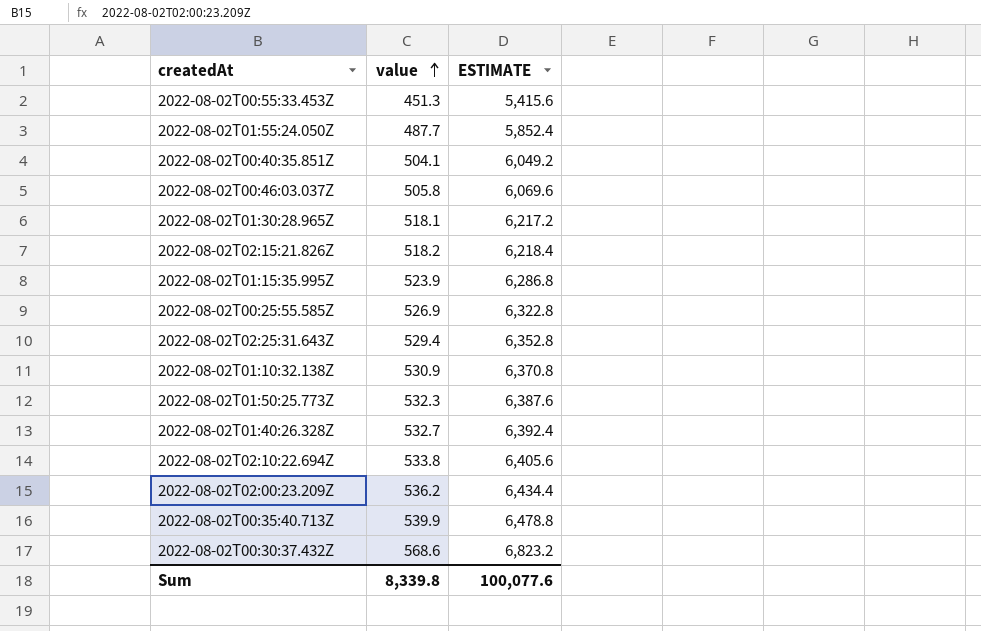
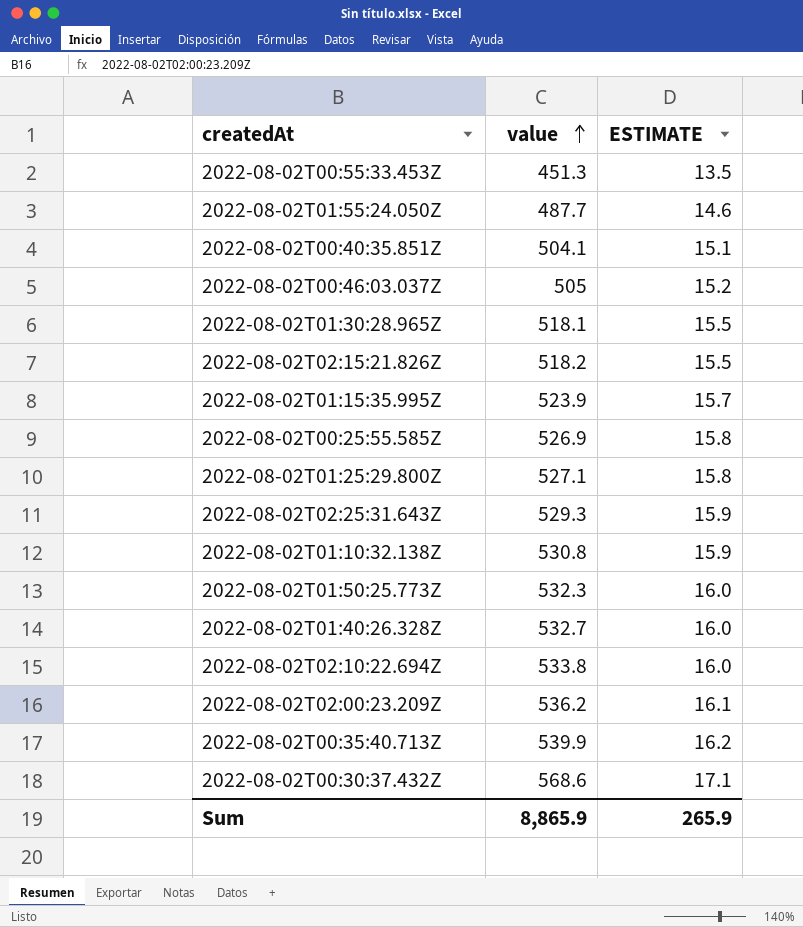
column ESTIMATE | formula: [value] * 12 -> [value] * 0.03
2022-08-02T00:46:03.037Z | value: 505.8 -> 505
row 2022-08-02T01:25:29.800Z: none -> 527.1 | 15.8
2022-08-02T02:25:31.643Z | value: 529.4 -> 529.3
2022-08-02T01:10:32.138Z | value: 530.9 -> 530.8
Sum | value: 8,339.8 -> 8,865.9
Sum | ESTIMATE: 100,077.6 -> 265.9

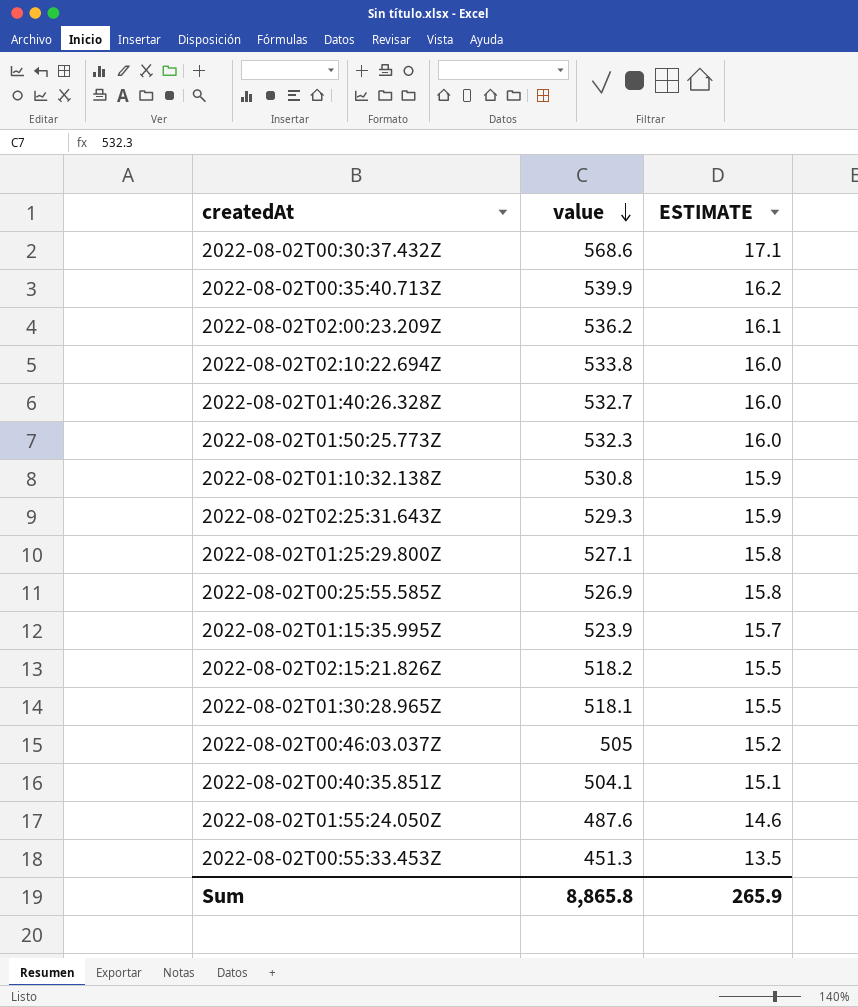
row order: value ascending -> value descending
2022-08-02T01:55:24.050Z | value: 487.7 -> 487.6
Sum | value: 8,865.9 -> 8,865.8

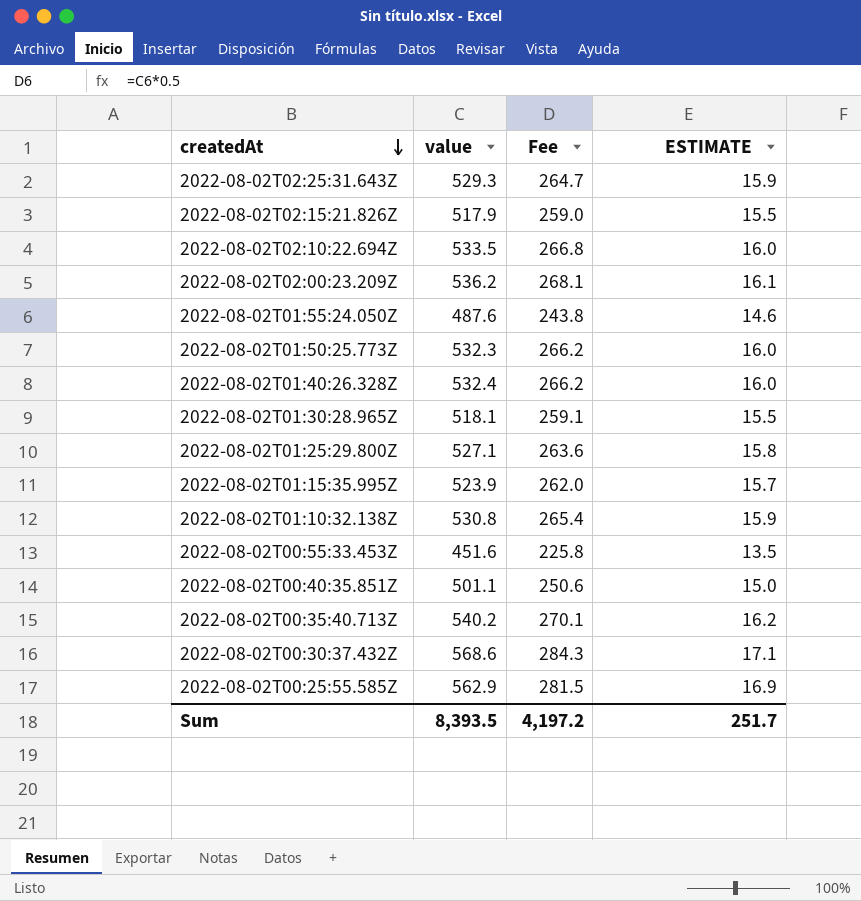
row order: value descending -> createdAt descending
column Fee | formula: none -> [value] * 0.5
row 2022-08-02T00:46:03.037Z: 505 | 15.2 -> none
2022-08-02T02:15:21.826Z | value: 518.2 -> 517.9
2022-08-02T02:10:22.694Z | value: 533.8 -> 533.5
2022-08-02T01:40:26.328Z | value: 532.7 -> 532.4
2022-08-02T00:55:33.453Z | value: 451.3 -> 451.6
2022-08-02T00:40:35.851Z | value: 504.1 -> 501.1
2022-08-02T00:40:35.851Z | ESTIMATE: 15.1 -> 15.0
2022-08-02T00:35:40.713Z | value: 539.9 -> 540.2
2022-08-02T00:25:55.585Z | value: 526.9 -> 562.9
2022-08-02T00:25:55.585Z | ESTIMATE: 15.8 -> 16.9
Sum | value: 8,865.8 -> 8,393.5
Sum | ESTIMATE: 265.9 -> 251.7

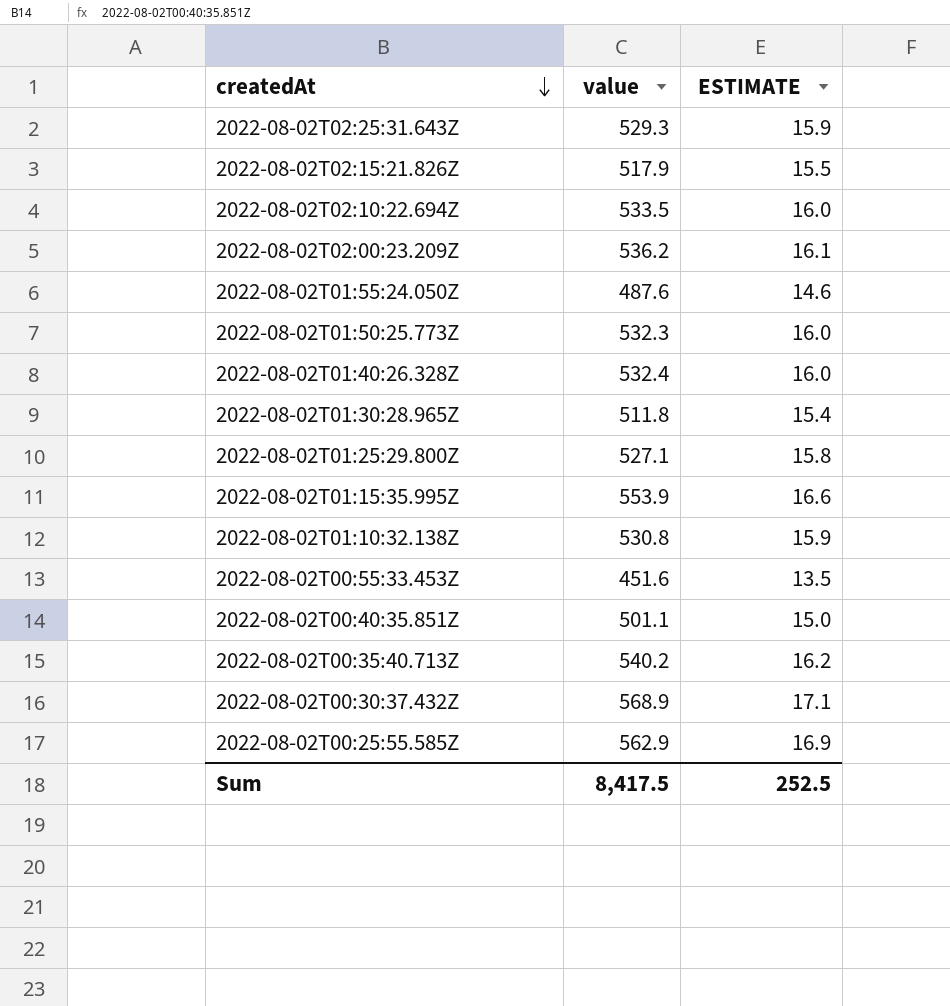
column Fee | formula: [value] * 0.5 -> none
2022-08-02T01:30:28.965Z | value: 518.1 -> 511.8
2022-08-02T01:30:28.965Z | ESTIMATE: 15.5 -> 15.4
2022-08-02T01:15:35.995Z | value: 523.9 -> 553.9
2022-08-02T01:15:35.995Z | ESTIMATE: 15.7 -> 16.6
2022-08-02T00:30:37.432Z | value: 568.6 -> 568.9
Sum | value: 8,393.5 -> 8,417.5
Sum | ESTIMATE: 251.7 -> 252.5

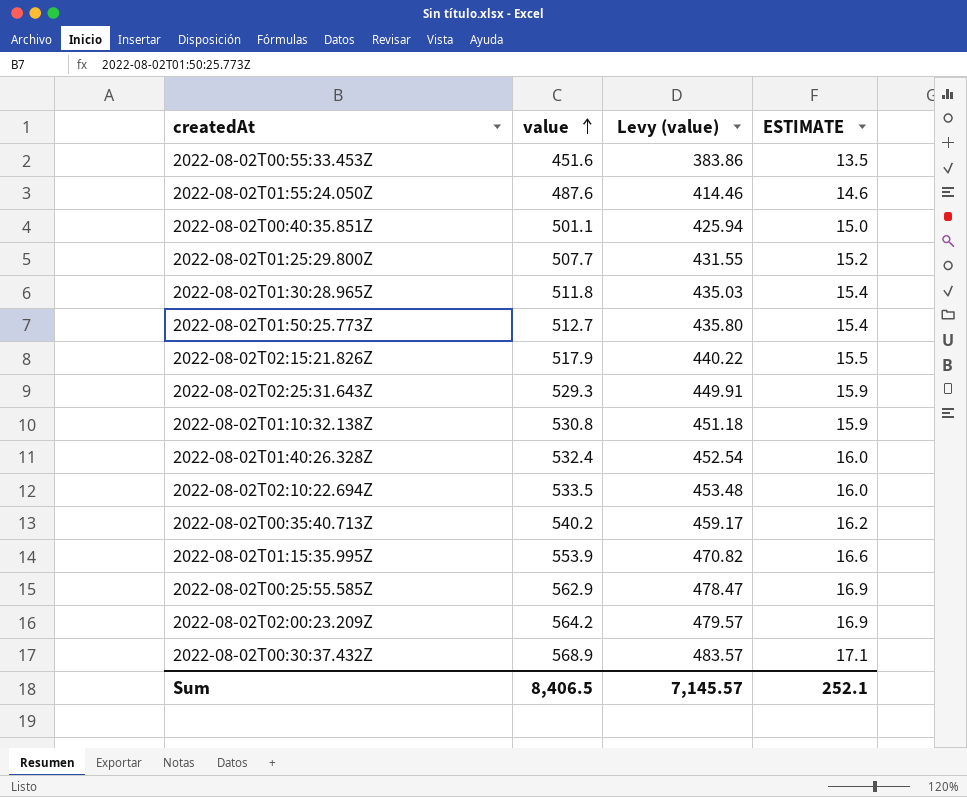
row order: createdAt descending -> value ascending
column Levy (value) | formula: none -> [value] * 0.85
2022-08-02T01:25:29.800Z | value: 527.1 -> 507.7
2022-08-02T01:25:29.800Z | ESTIMATE: 15.8 -> 15.2
2022-08-02T01:50:25.773Z | value: 532.3 -> 512.7
2022-08-02T01:50:25.773Z | ESTIMATE: 16.0 -> 15.4
2022-08-02T02:00:23.209Z | value: 536.2 -> 564.2
2022-08-02T02:00:23.209Z | ESTIMATE: 16.1 -> 16.9
Sum | value: 8,417.5 -> 8,406.5
Sum | ESTIMATE: 252.5 -> 252.1

